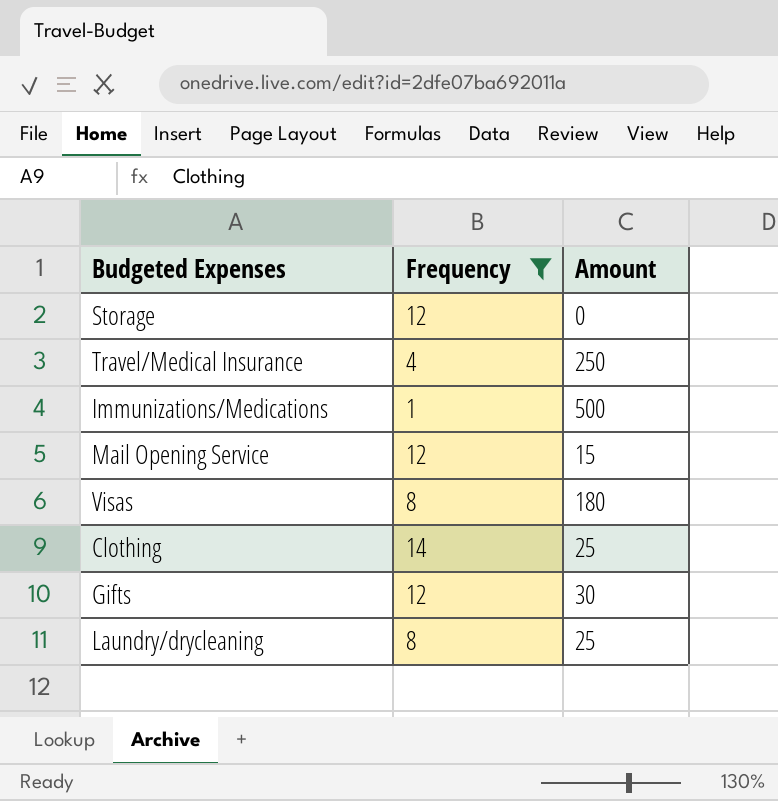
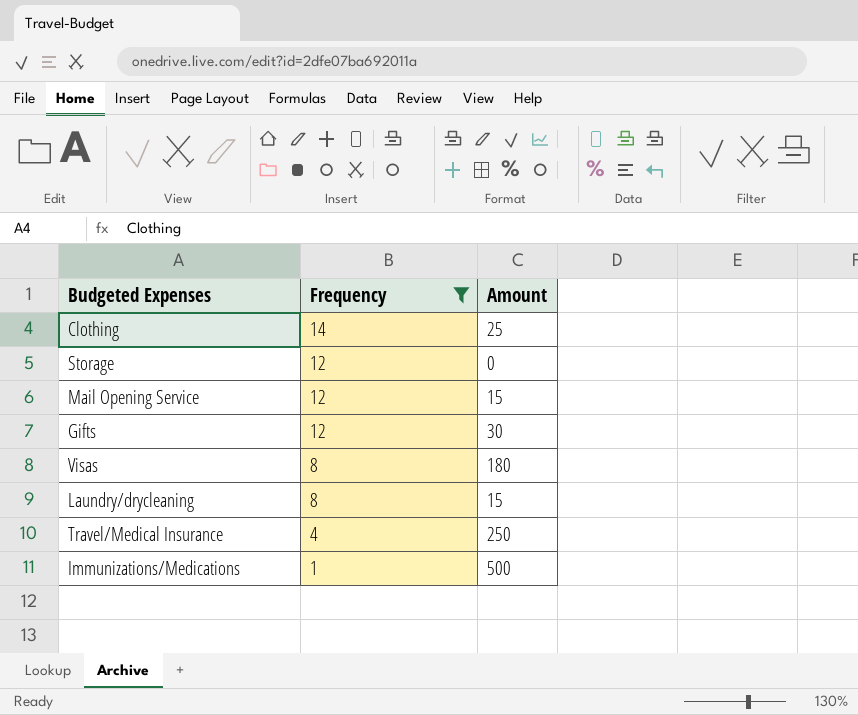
row order: none -> Frequency descending
Laundry/drycleaning | Amount: 25 -> 15

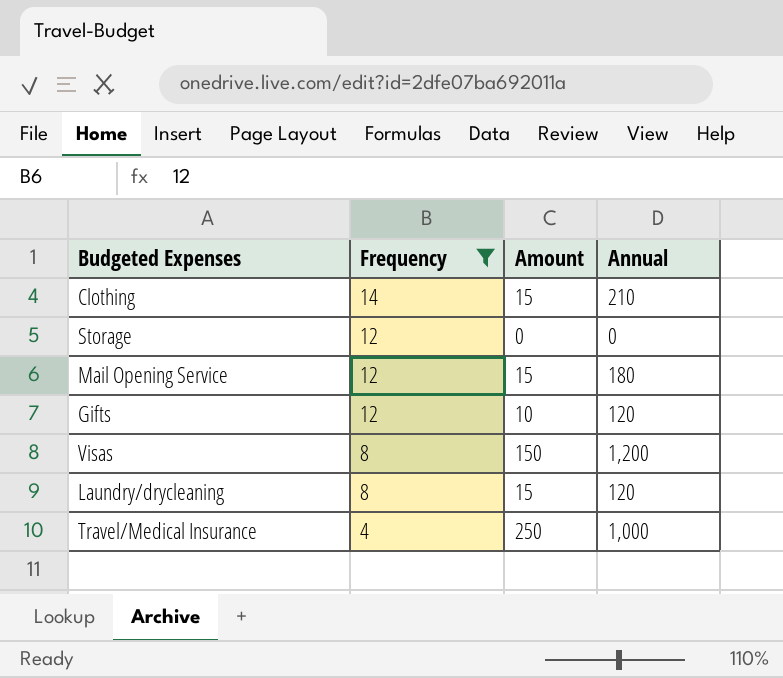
column Annual | formula: none -> [Frequency] * [Amount]
row Immunizations/Medications: 1 | 500 -> none
Clothing | Amount: 25 -> 15
Gifts | Amount: 30 -> 10
Visas | Amount: 180 -> 150

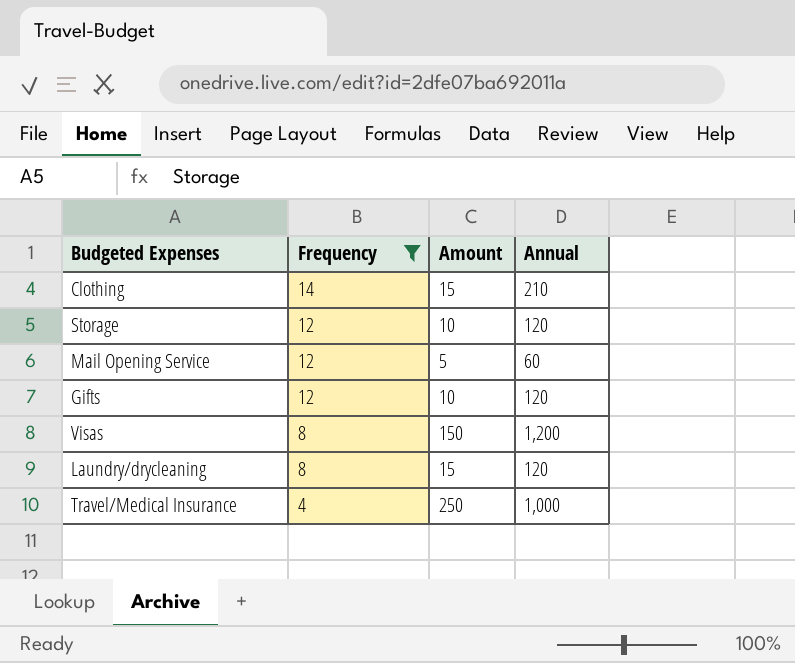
Storage | Amount: 0 -> 10
Storage | Annual: 0 -> 120
Mail Opening Service | Amount: 15 -> 5
Mail Opening Service | Annual: 180 -> 60

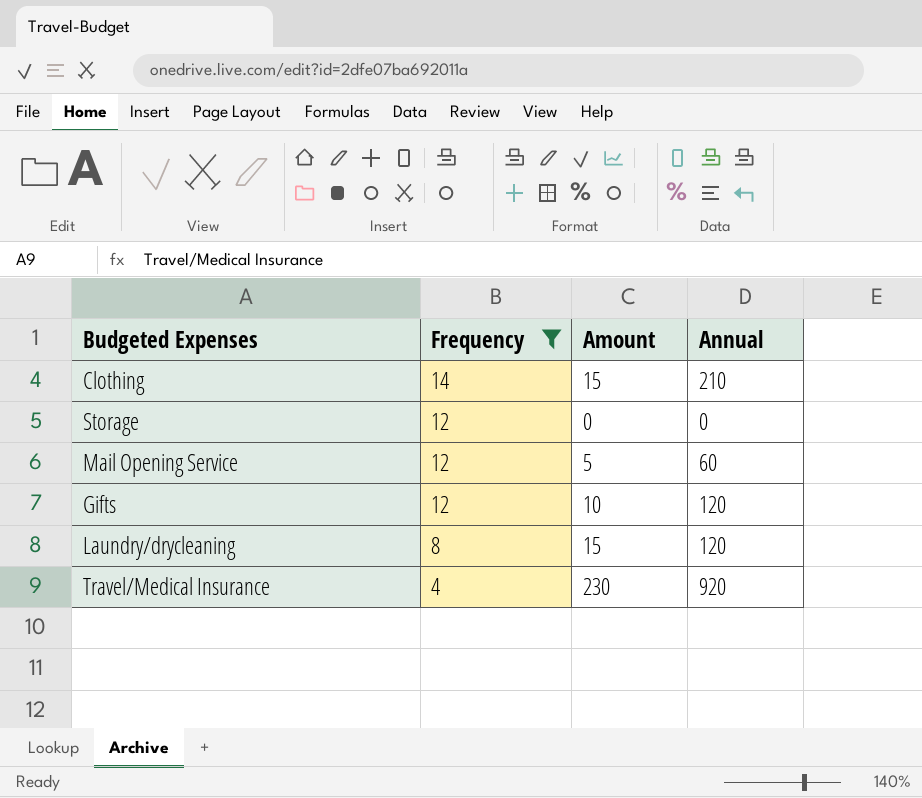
row Visas: 8 | 150 | 1,200 -> none
Storage | Amount: 10 -> 0
Storage | Annual: 120 -> 0
Travel/Medical Insurance | Amount: 250 -> 230
Travel/Medical Insurance | Annual: 1,000 -> 920

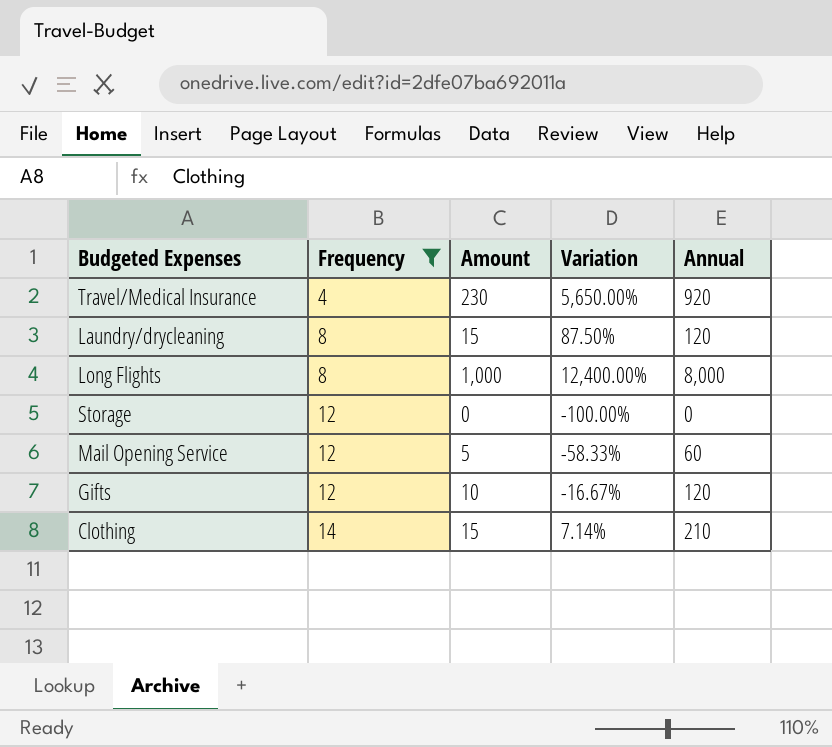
row order: Frequency descending -> Frequency ascending
column Variation | formula: none -> ([Amount] - [Frequency]) / [Frequency]
row Long Flights: none -> 8 | 1,000 | 12,400.00% | 8,000

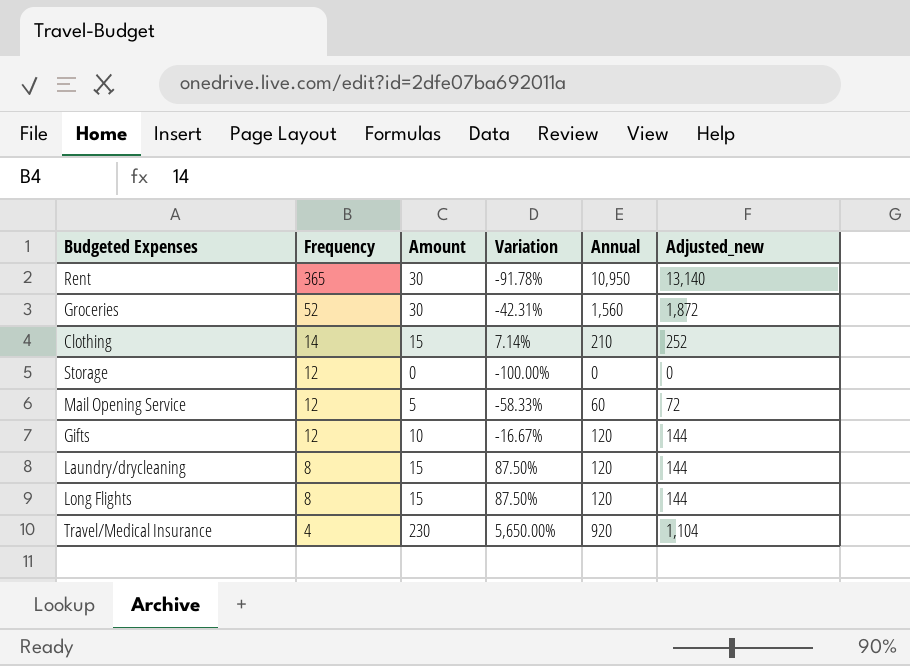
filter: Frequency <= 14 -> none
row order: Frequency ascending -> Frequency descending
column Adjusted_new | formula: none -> [Annual] * 1.2
Long Flights | Amount: 1,000 -> 15
Long Flights | Variation: 12,400.00% -> 87.50%
Long Flights | Annual: 8,000 -> 120

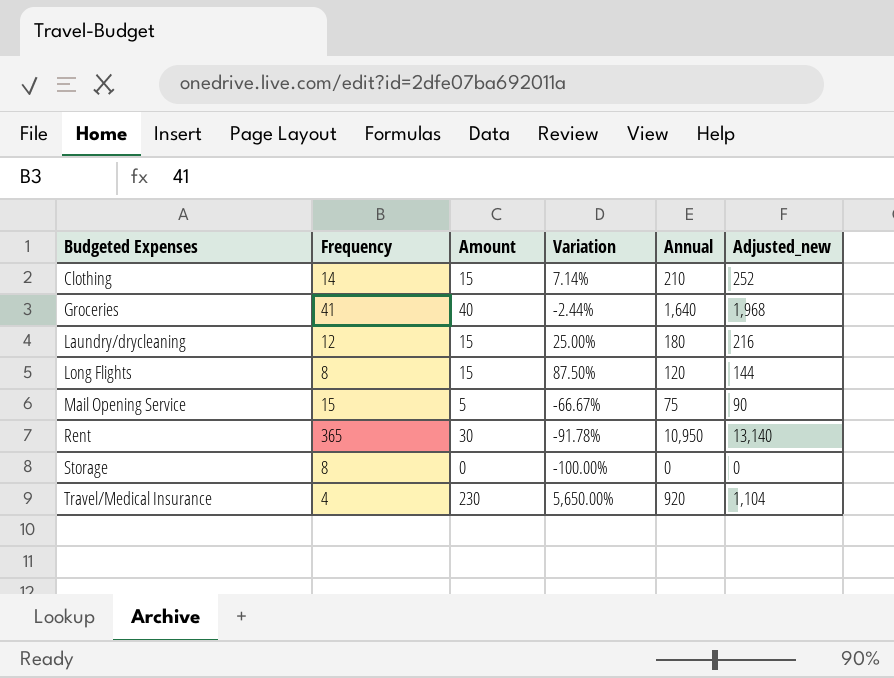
row order: Frequency descending -> Budgeted Expenses ascending
row Gifts: 12 | 10 | -16.67% | 120 | 144 -> none
Groceries | Frequency: 52 -> 41
Groceries | Amount: 30 -> 40
Groceries | Variation: -42.31% -> -2.44%
Groceries | Annual: 1,560 -> 1,640
Groceries | Adjusted_new: 1,872 -> 1,968
Laundry/drycleaning | Frequency: 8 -> 12
Laundry/drycleaning | Variation: 87.50% -> 25.00%
Laundry/drycleaning | Annual: 120 -> 180
Laundry/drycleaning | Adjusted_new: 144 -> 216
Mail Opening Service | Frequency: 12 -> 15
Mail Opening Service | Variation: -58.33% -> -66.67%
Mail Opening Service | Annual: 60 -> 75
Mail Opening Service | Adjusted_new: 72 -> 90
Storage | Frequency: 12 -> 8

